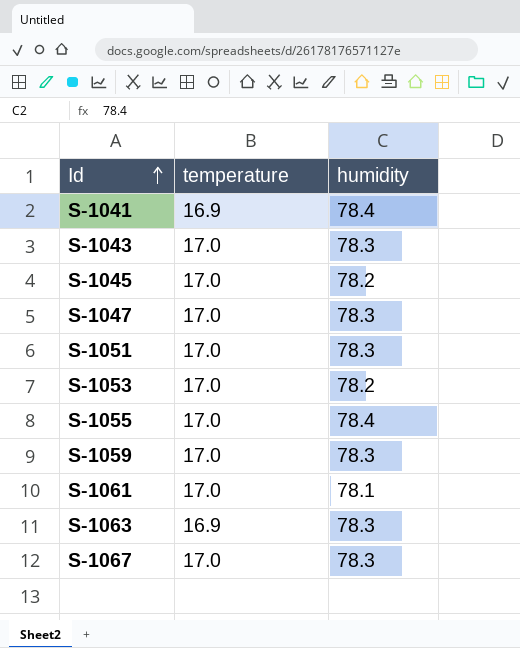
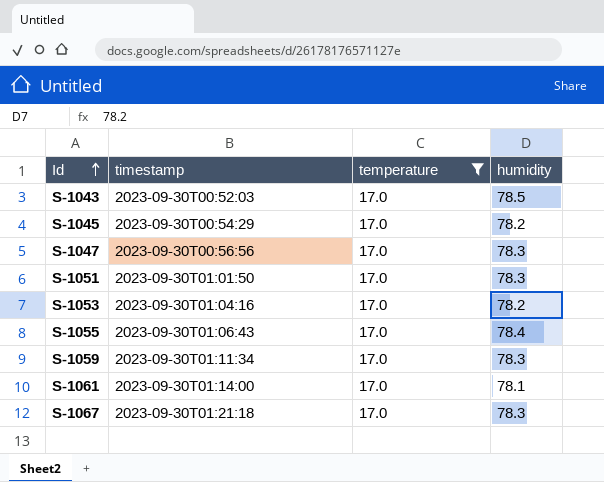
filter: none -> temperature = 17.0
column timestamp | position: none -> 2
S-1043 | humidity: 78.3 -> 78.5

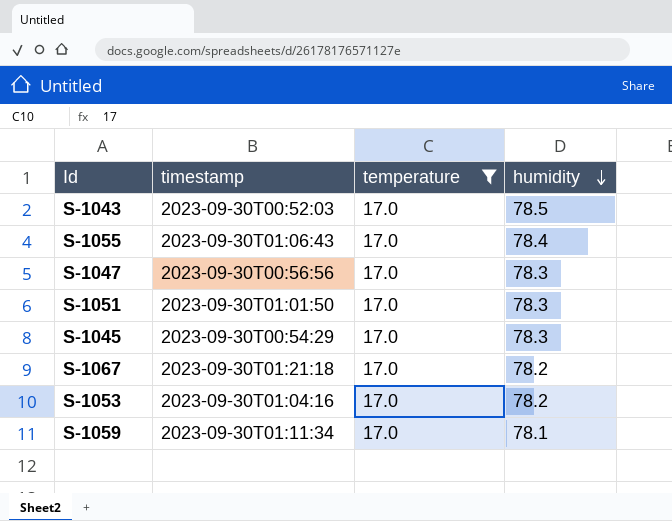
row order: Id ascending -> humidity descending
row S-1061: 2023-09-30T01:14:00 | 17.0 | 78.1 -> none
S-1045 | humidity: 78.2 -> 78.3
S-1067 | humidity: 78.3 -> 78.2
S-1059 | humidity: 78.3 -> 78.1

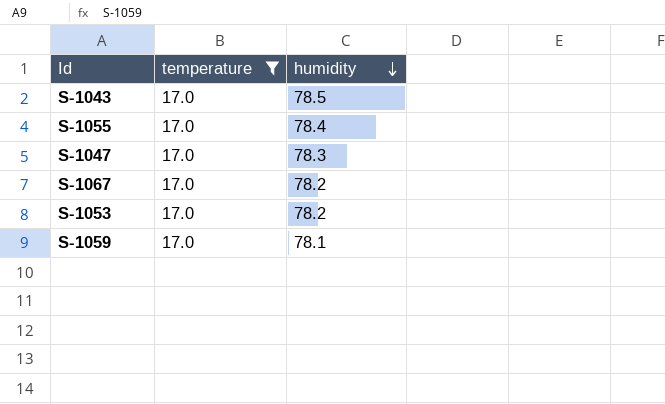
column timestamp | position: 2 -> none
row S-1051: 2023-09-30T01:01:50 | 17.0 | 78.3 -> none
row S-1045: 2023-09-30T00:54:29 | 17.0 | 78.3 -> none

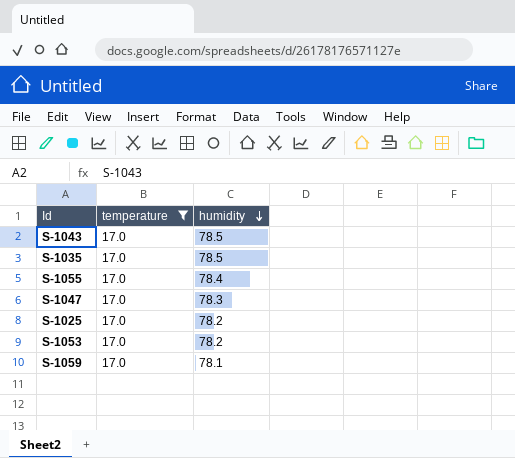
row S-1067: 17.0 | 78.2 -> none
row S-1035: none -> 17.0 | 78.5
row S-1025: none -> 17.0 | 78.2

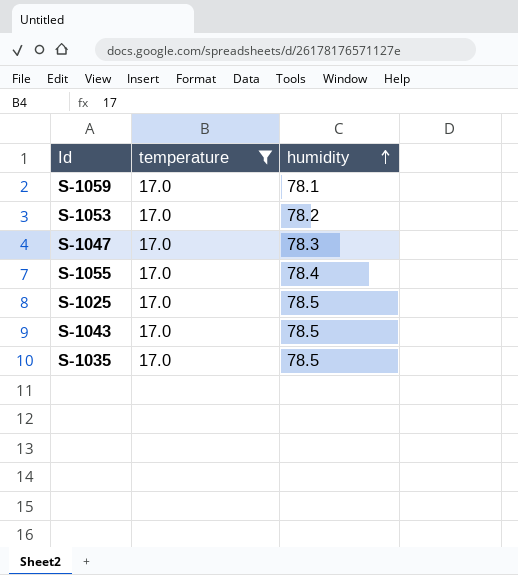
row order: humidity descending -> humidity ascending
S-1025 | humidity: 78.2 -> 78.5

